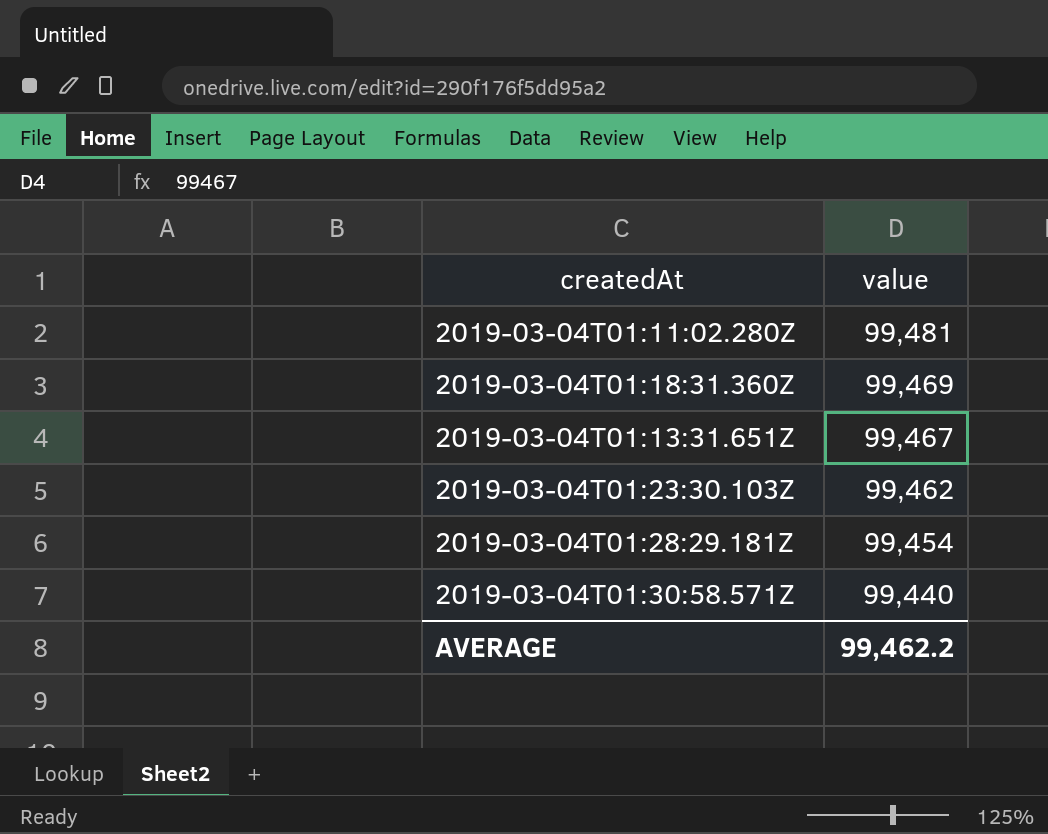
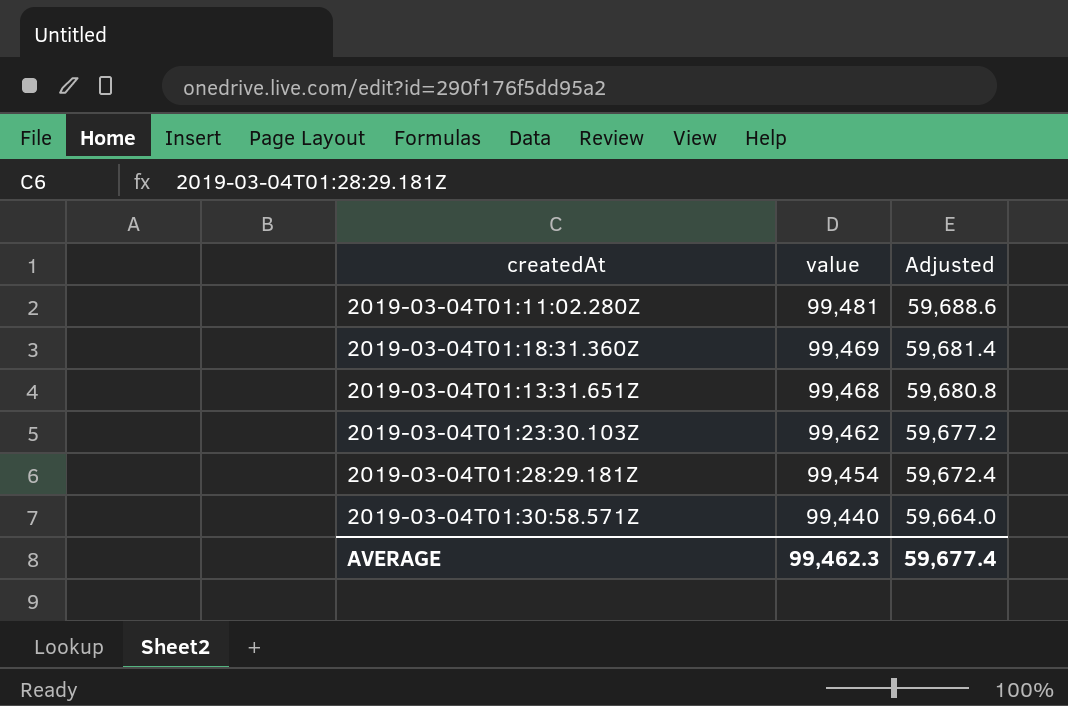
column Adjusted | formula: none -> [value] * 0.6
2019-03-04T01:13:31.651Z | value: 99,467 -> 99,468
AVERAGE | value: 99,462.2 -> 99,462.3

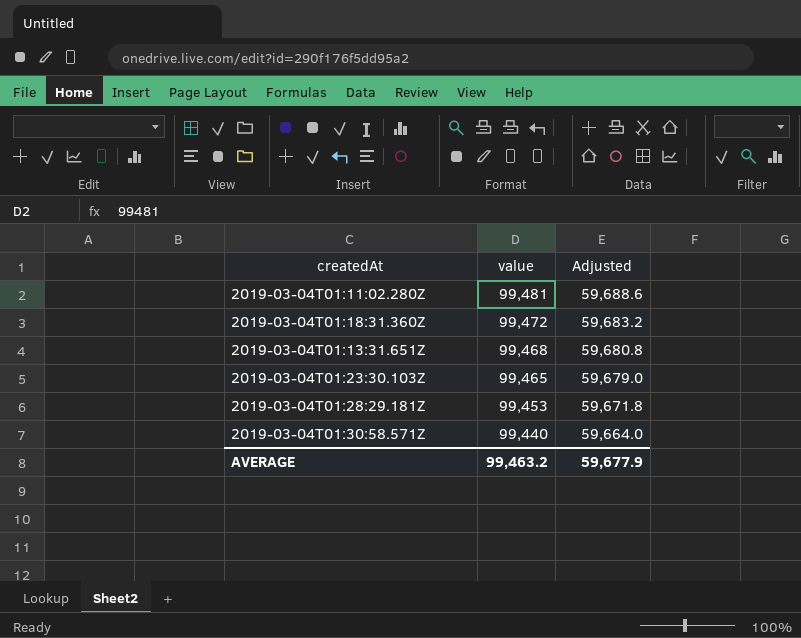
2019-03-04T01:18:31.360Z | value: 99,469 -> 99,472
2019-03-04T01:18:31.360Z | Adjusted: 59,681.4 -> 59,683.2
2019-03-04T01:23:30.103Z | value: 99,462 -> 99,465
2019-03-04T01:23:30.103Z | Adjusted: 59,677.2 -> 59,679.0
2019-03-04T01:28:29.181Z | value: 99,454 -> 99,453
2019-03-04T01:28:29.181Z | Adjusted: 59,672.4 -> 59,671.8
AVERAGE | value: 99,462.3 -> 99,463.2
AVERAGE | Adjusted: 59,677.4 -> 59,677.9

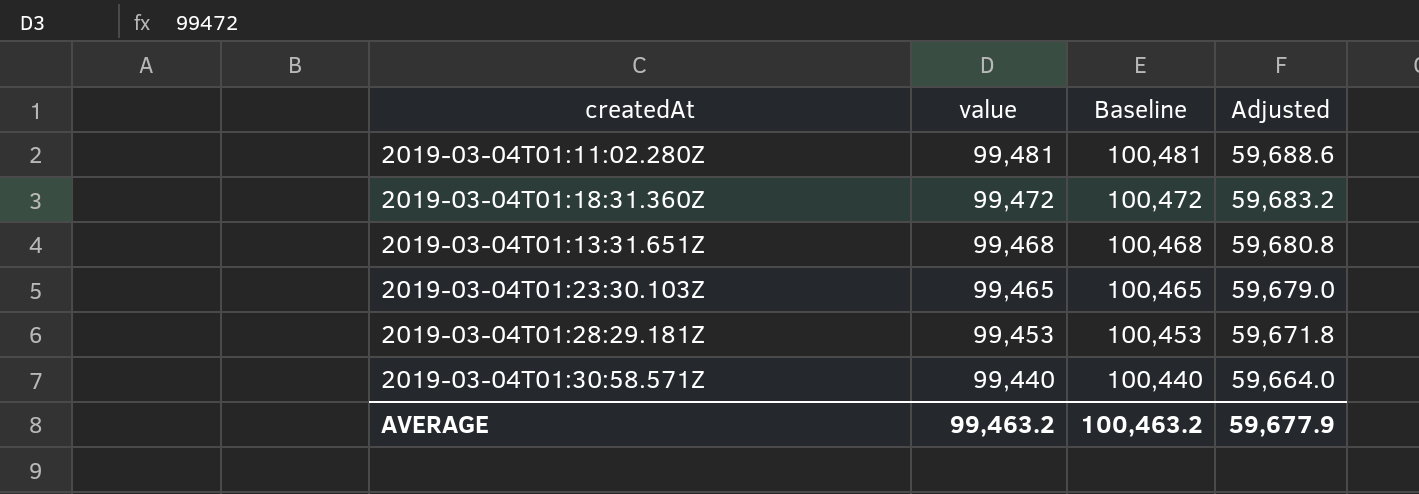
column Baseline | formula: none -> [value] + 1000

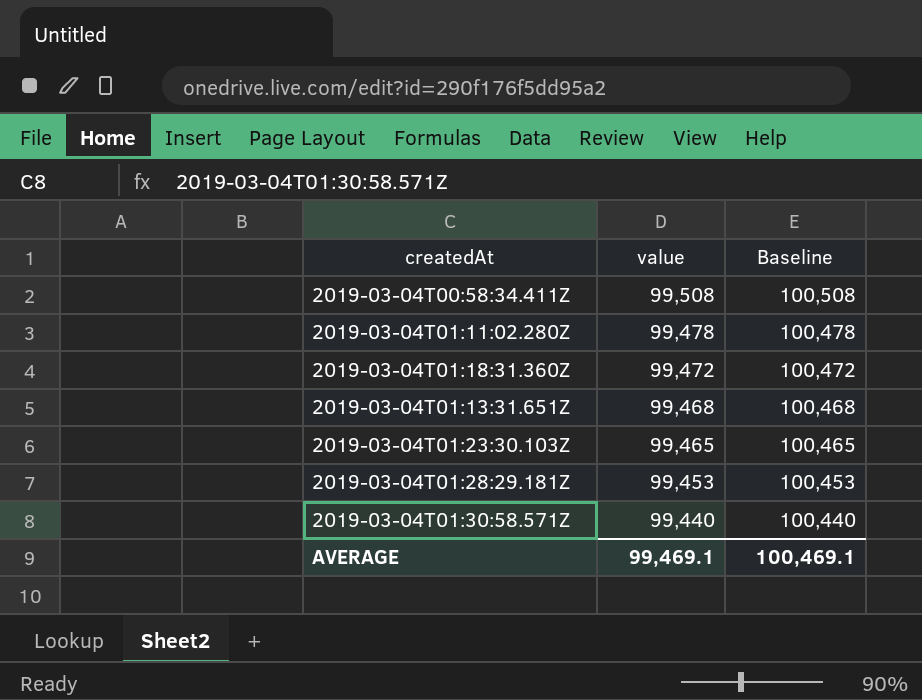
column Adjusted | formula: [value] * 0.6 -> none
row 2019-03-04T00:58:34.411Z: none -> 99,508 | 100,508
2019-03-04T01:11:02.280Z | value: 99,481 -> 99,478
2019-03-04T01:11:02.280Z | Baseline: 100,481 -> 100,478
AVERAGE | value: 99,463.2 -> 99,469.1
AVERAGE | Baseline: 100,463.2 -> 100,469.1

